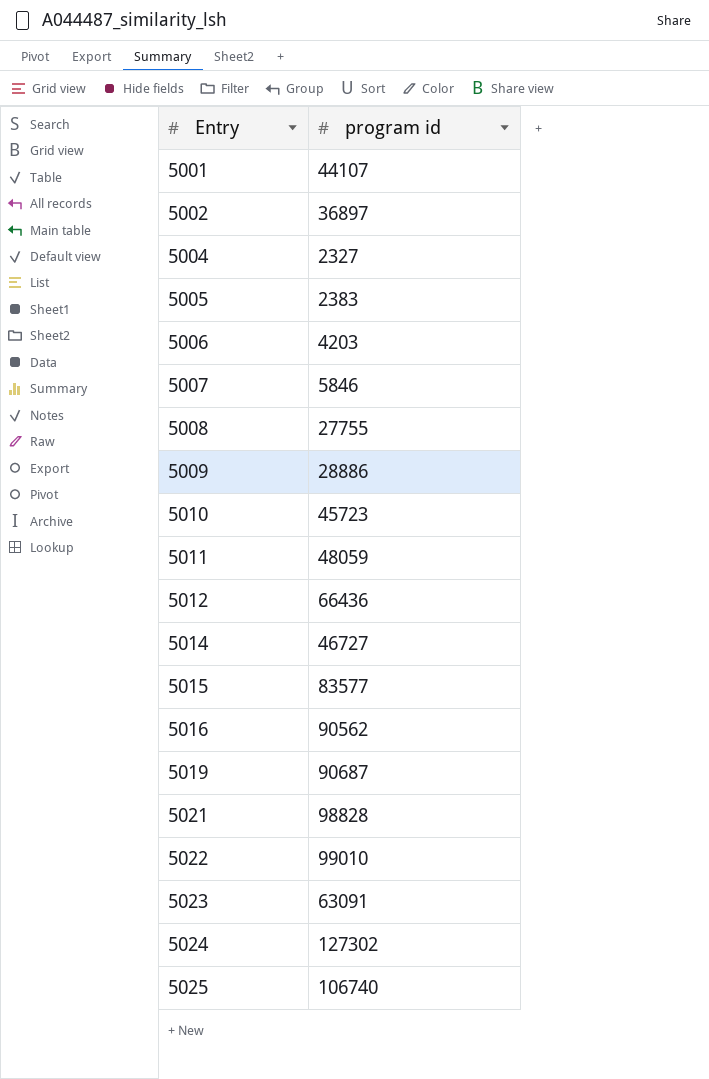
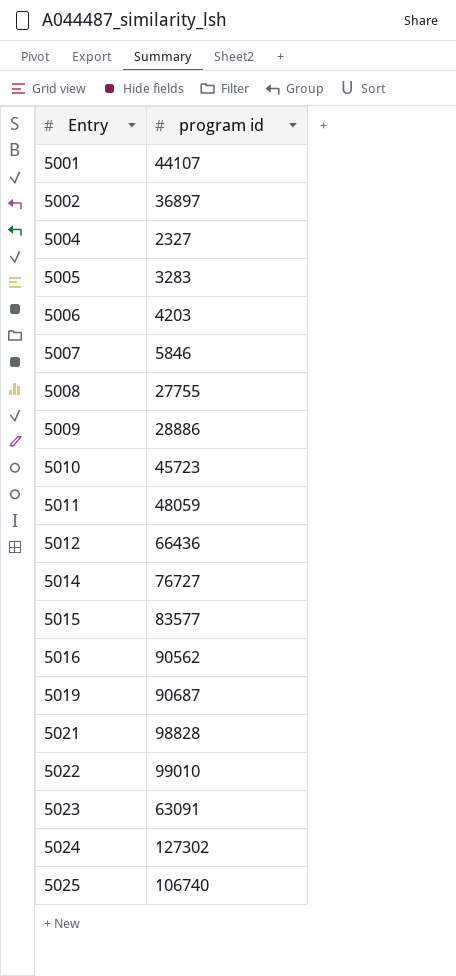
5005 | program id: 2383 -> 3283
5014 | program id: 46727 -> 76727

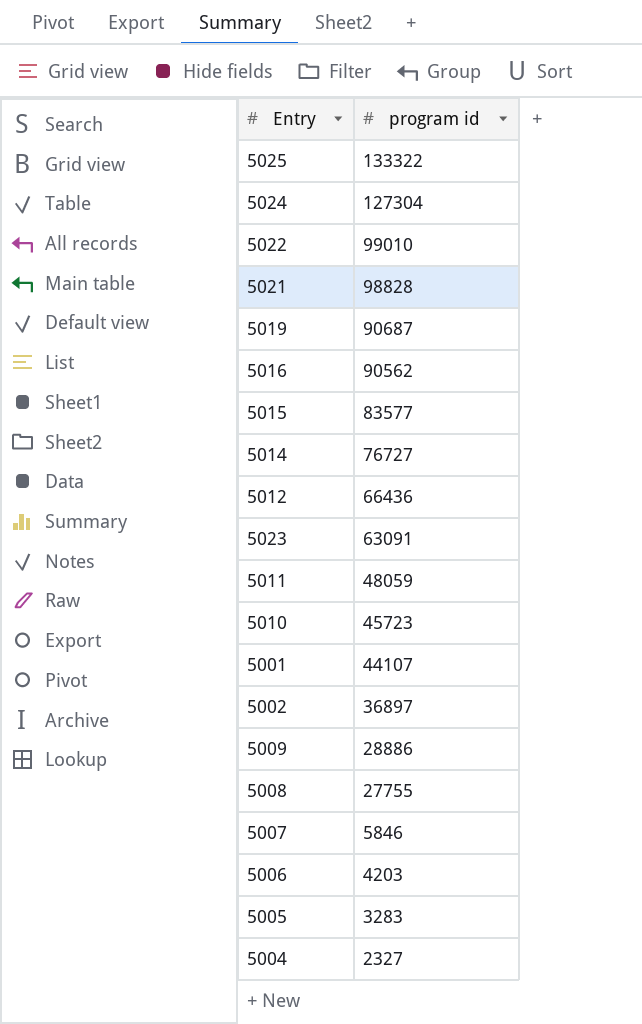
row order: Entry ascending -> program id descending
5025 | program id: 106740 -> 133322
5024 | program id: 127302 -> 127304

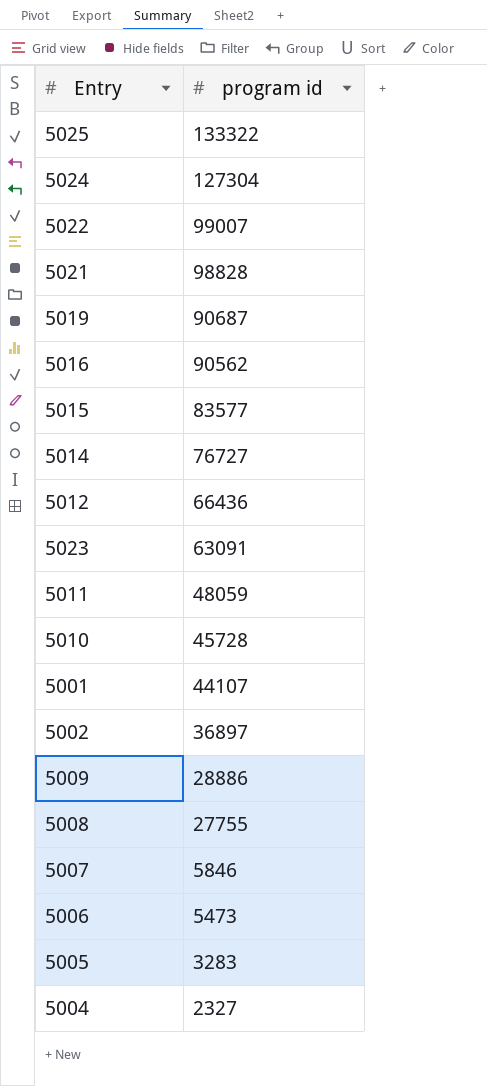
5022 | program id: 99010 -> 99007
5010 | program id: 45723 -> 45728
5006 | program id: 4203 -> 5473

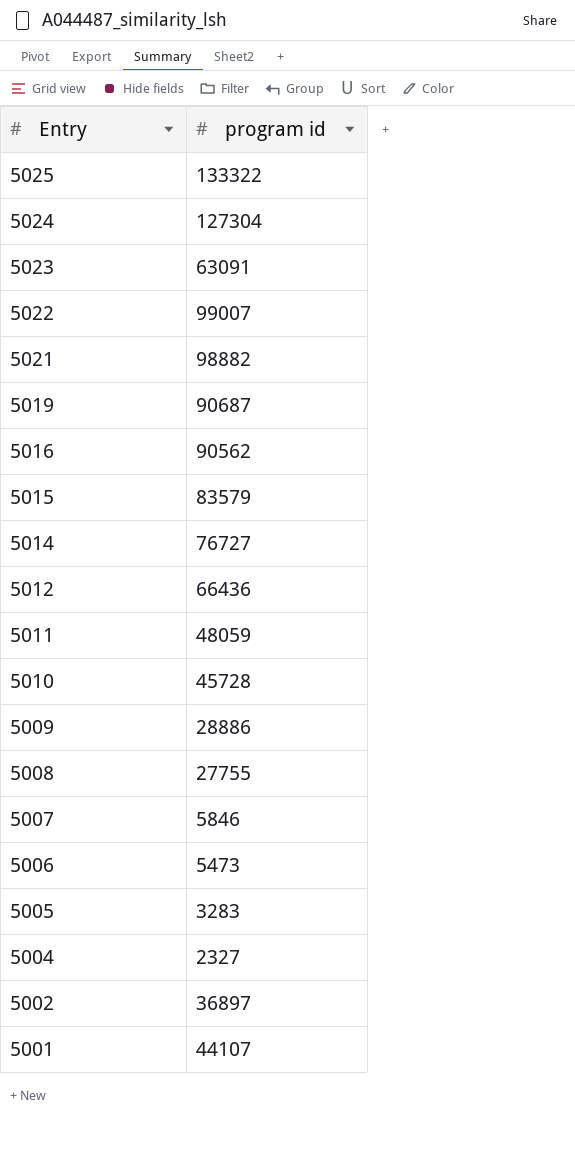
row order: program id descending -> Entry descending
5021 | program id: 98828 -> 98882
5015 | program id: 83577 -> 83579

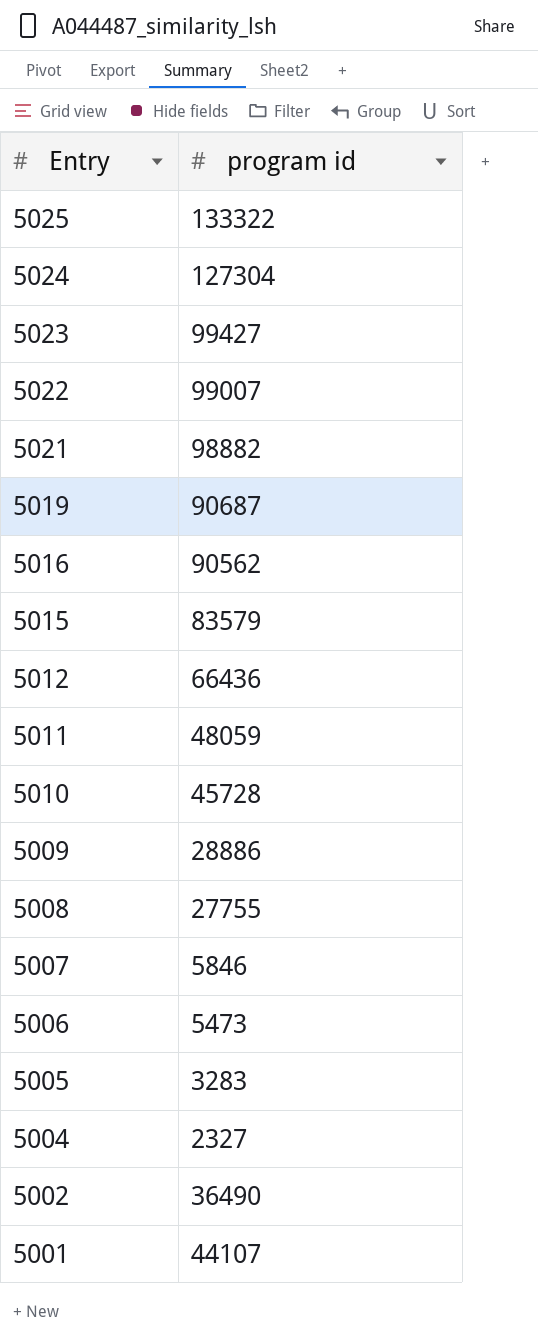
row 5014: 76727 -> none
5023 | program id: 63091 -> 99427
5002 | program id: 36897 -> 36490

